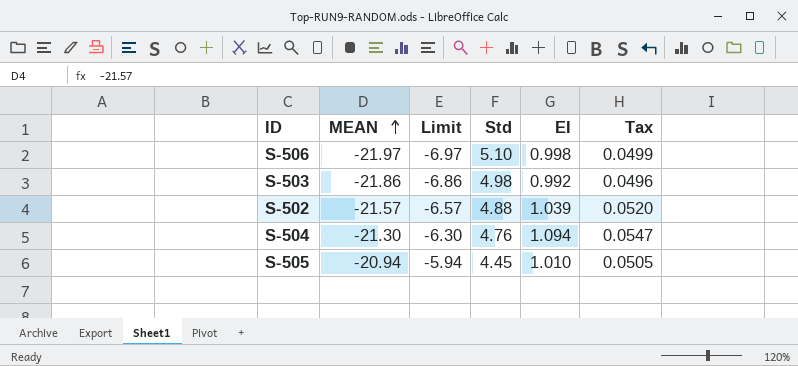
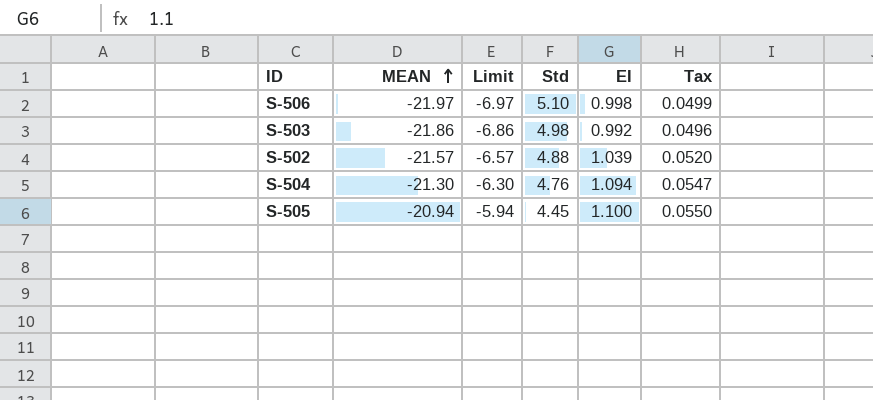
S-505 | EI: 1.010 -> 1.100
S-505 | Tax: 0.0505 -> 0.0550

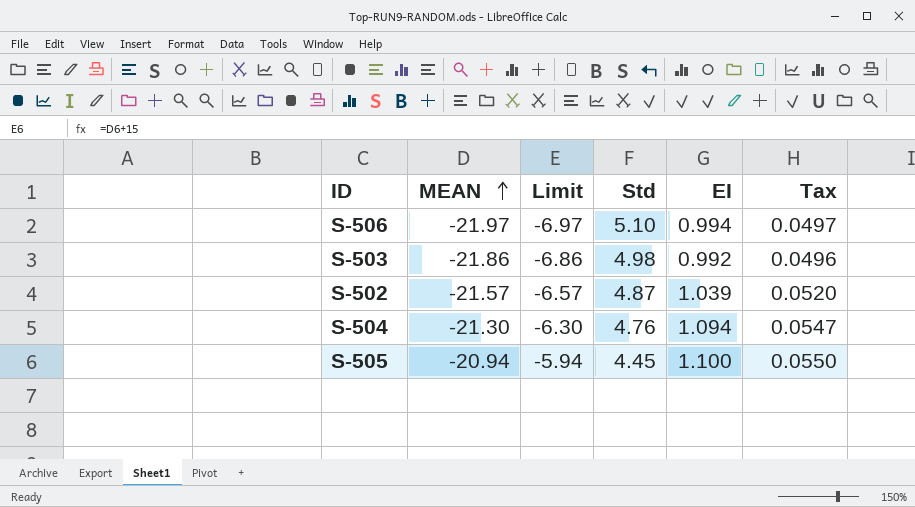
S-506 | EI: 0.998 -> 0.994
S-506 | Tax: 0.0499 -> 0.0497
S-502 | Std: 4.88 -> 4.87

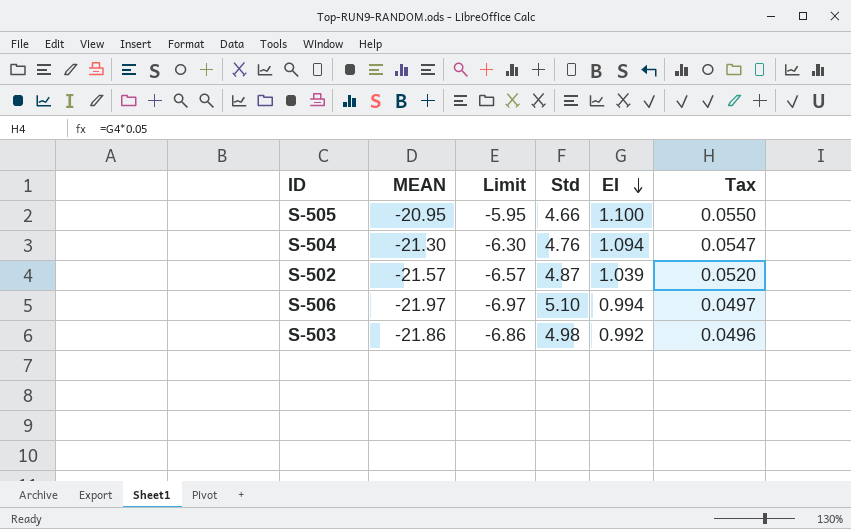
row order: MEAN ascending -> EI descending
S-505 | MEAN: -20.94 -> -20.95
S-505 | Limit: -5.94 -> -5.95
S-505 | Std: 4.45 -> 4.66

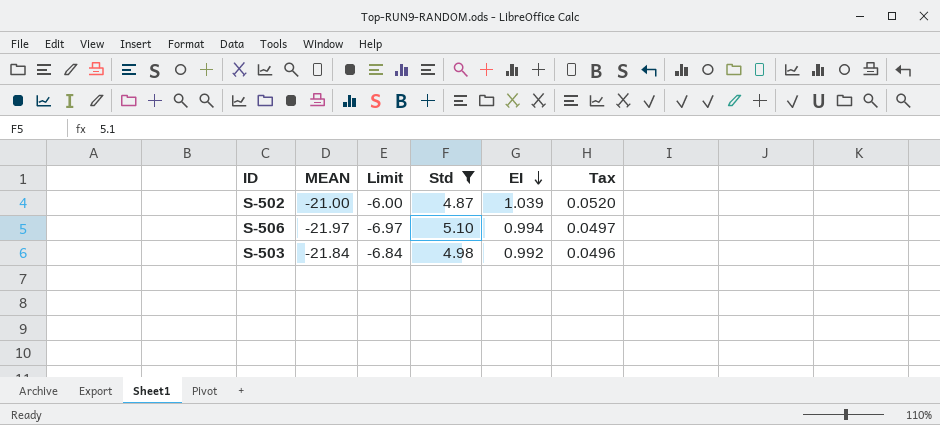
filter: none -> Std >= 4.87
S-502 | MEAN: -21.57 -> -21.00
S-502 | Limit: -6.57 -> -6.00
S-503 | MEAN: -21.86 -> -21.84
S-503 | Limit: -6.86 -> -6.84

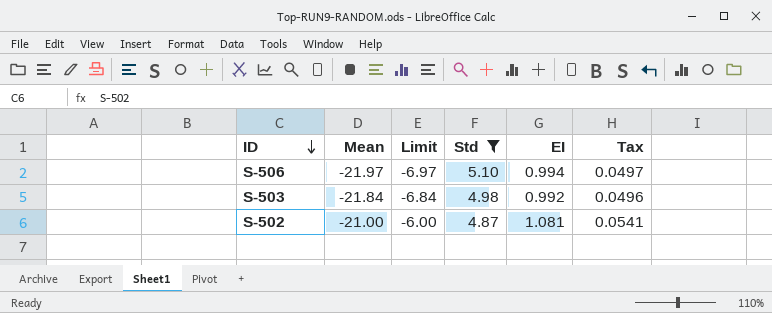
row order: EI descending -> ID descending
column name: MEAN -> Mean
S-502 | EI: 1.039 -> 1.081
S-502 | Tax: 0.0520 -> 0.0541

